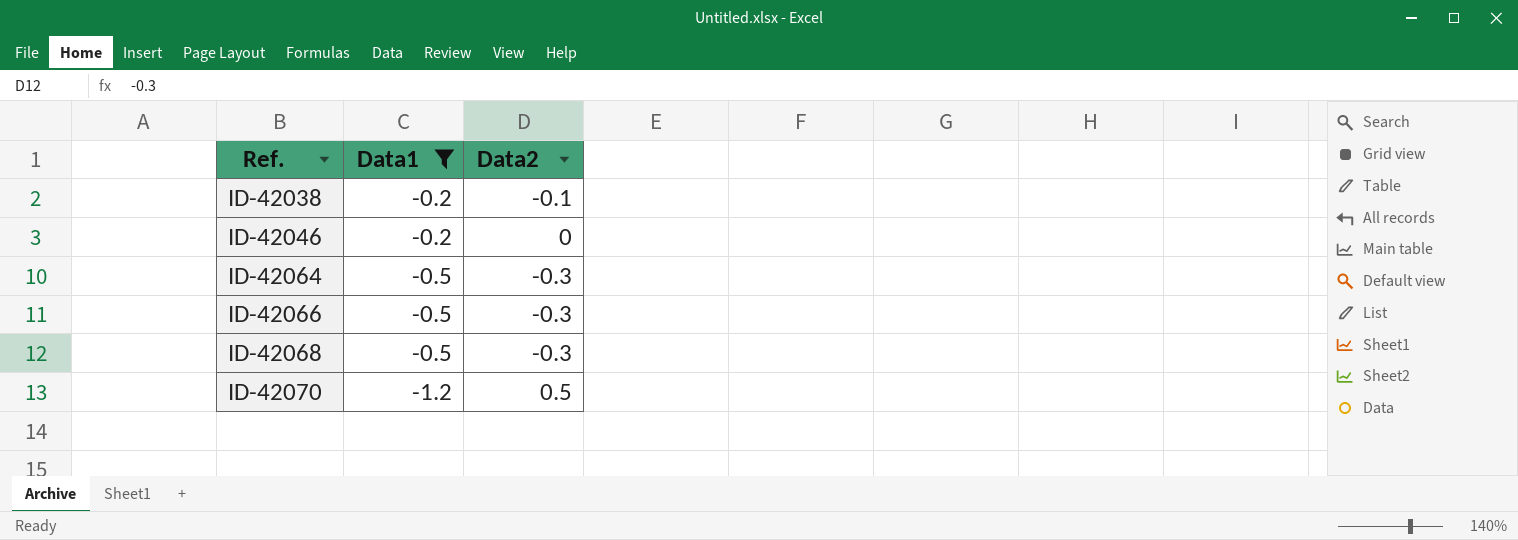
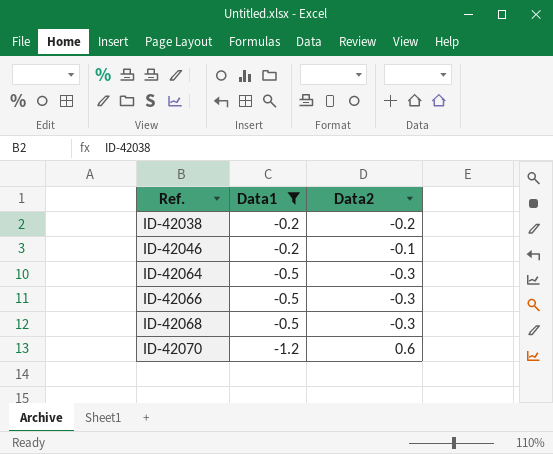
ID-42038 | Data2: -0.1 -> -0.2
ID-42046 | Data2: 0 -> -0.1
ID-42070 | Data2: 0.5 -> 0.6

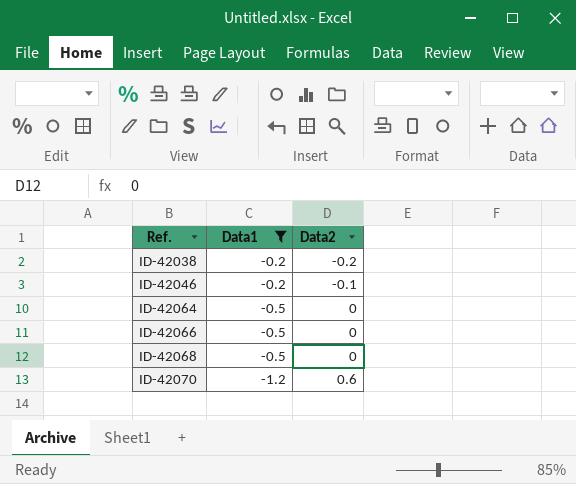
ID-42064 | Data2: -0.3 -> 0
ID-42066 | Data2: -0.3 -> 0
ID-42068 | Data2: -0.3 -> 0

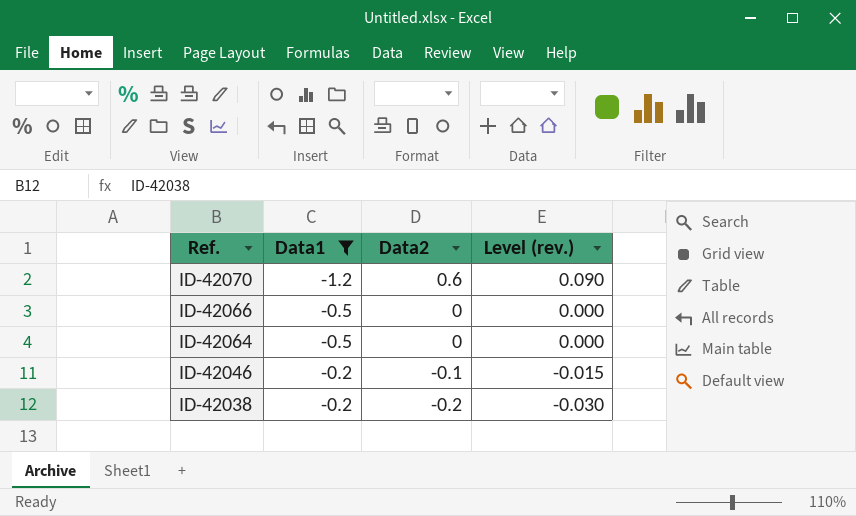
row order: Ref. ascending -> Ref. descending
column Level (rev.) | formula: none -> [Data2] * 0.15
row ID-42068: -0.5 | 0 -> none

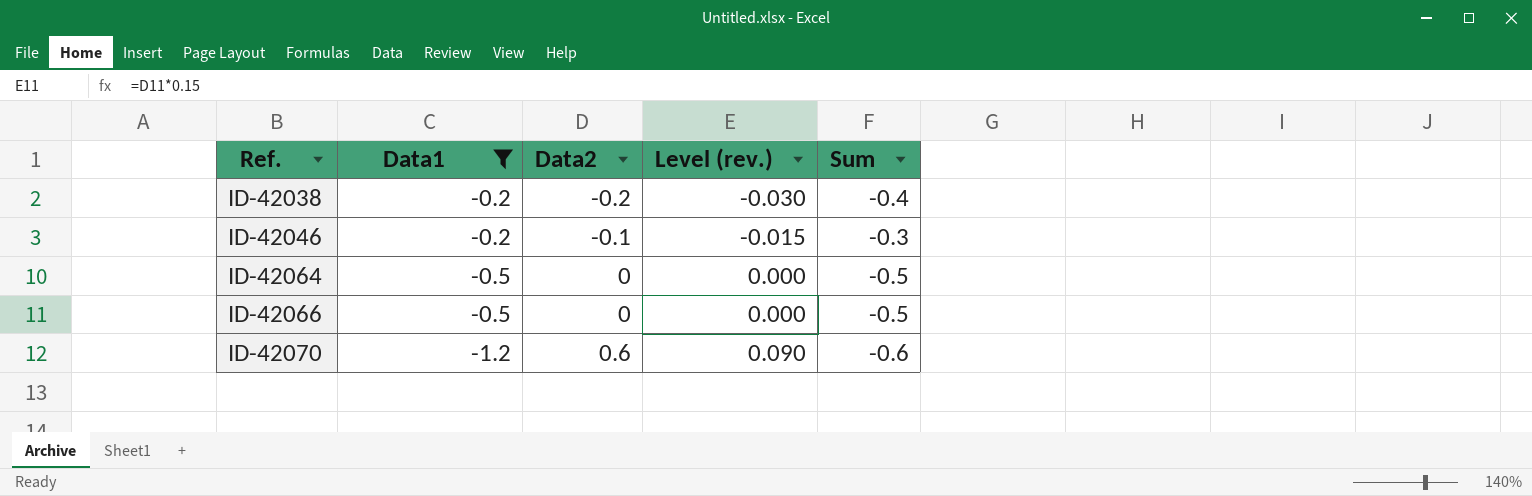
row order: Ref. descending -> Ref. ascending
column Sum | formula: none -> [Data1] + [Data2]

